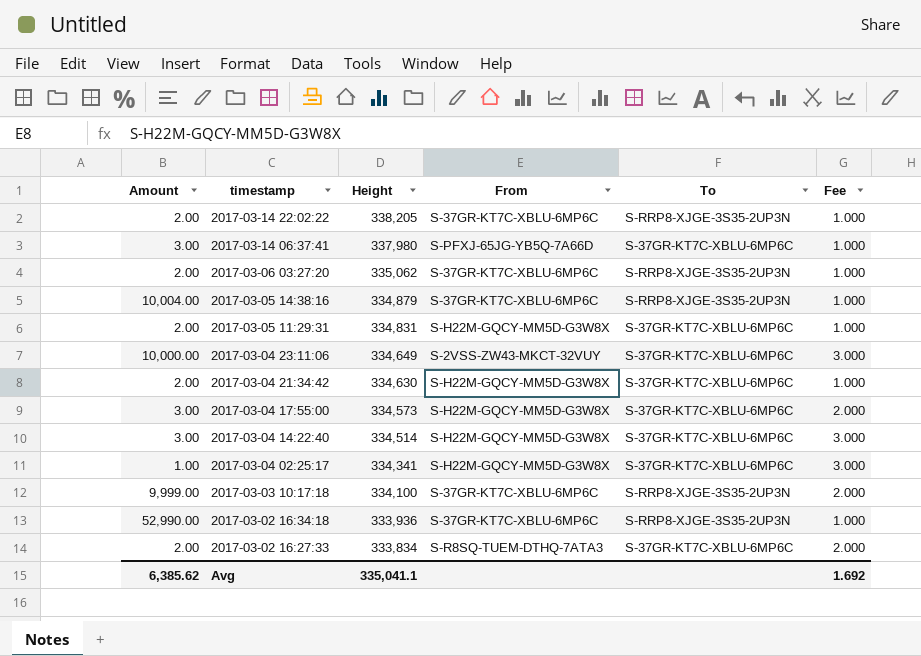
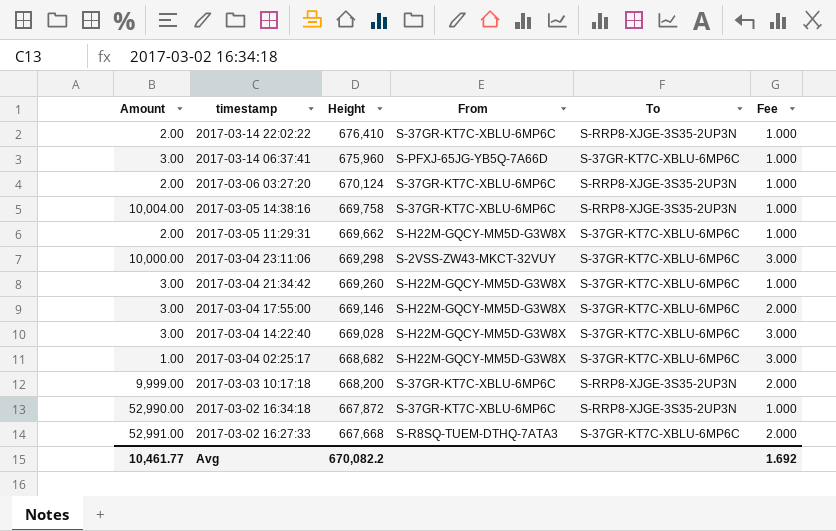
2017-03-14 22:02:22 | Height: 338,205 -> 676,410
2017-03-14 06:37:41 | Height: 337,980 -> 675,960
2017-03-06 03:27:20 | Height: 335,062 -> 670,124
2017-03-05 14:38:16 | Height: 334,879 -> 669,758
2017-03-05 11:29:31 | Height: 334,831 -> 669,662
2017-03-04 23:11:06 | Height: 334,649 -> 669,298
2017-03-04 21:34:42 | Amount: 2.00 -> 3.00
2017-03-04 21:34:42 | Height: 334,630 -> 669,260
2017-03-04 17:55:00 | Height: 334,573 -> 669,146
2017-03-04 14:22:40 | Height: 334,514 -> 669,028
2017-03-04 02:25:17 | Height: 334,341 -> 668,682
2017-03-03 10:17:18 | Height: 334,100 -> 668,200
2017-03-02 16:34:18 | Height: 333,936 -> 667,872
2017-03-02 16:27:33 | Amount: 2.00 -> 52,991.00
2017-03-02 16:27:33 | Height: 333,834 -> 667,668
Avg | Amount: 6,385.62 -> 10,461.77
Avg | Height: 335,041.1 -> 670,082.2

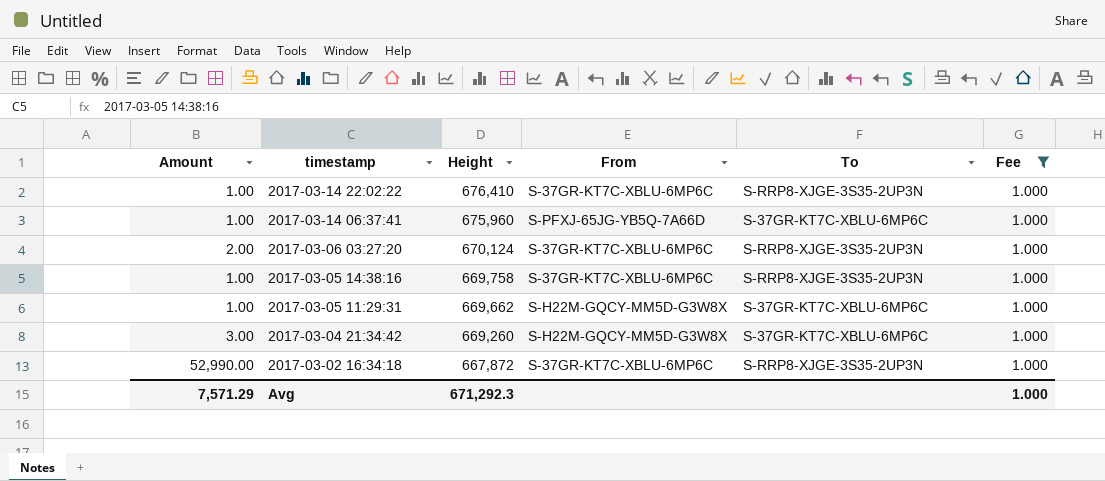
filter: none -> Fee = 1.000
2017-03-14 22:02:22 | Amount: 2.00 -> 1.00
2017-03-14 06:37:41 | Amount: 3.00 -> 1.00
2017-03-05 14:38:16 | Amount: 10,004.00 -> 1.00
2017-03-05 11:29:31 | Amount: 2.00 -> 1.00
Avg | Amount: 10,461.77 -> 7,571.29
Avg | Height: 670,082.2 -> 671,292.3
Avg | Fee: 1.692 -> 1.000

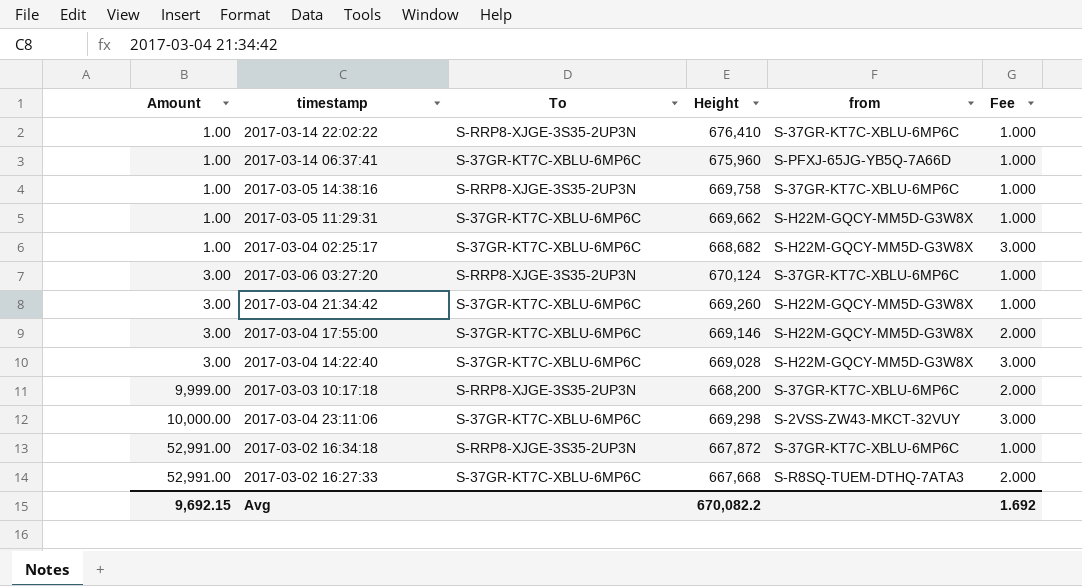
filter: Fee = 1.000 -> none
row order: timestamp descending -> Amount ascending
column To | position: 5 -> 3
column name: From -> from
2017-03-06 03:27:20 | Amount: 2.00 -> 3.00
2017-03-02 16:34:18 | Amount: 52,990.00 -> 52,991.00
Avg | Amount: 7,571.29 -> 9,692.15
Avg | Height: 671,292.3 -> 670,082.2
Avg | Fee: 1.000 -> 1.692

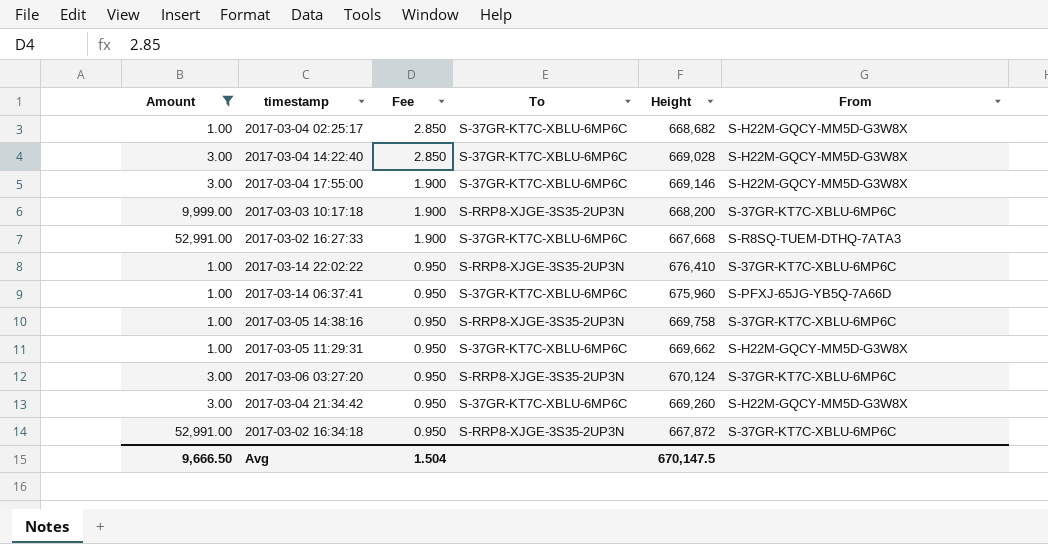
filter: none -> Amount != 10,000.00
row order: Amount ascending -> Fee descending
column Fee | position: 6 -> 3
column name: from -> From
2017-03-04 02:25:17 | Fee: 3.000 -> 2.850
2017-03-04 14:22:40 | Fee: 3.000 -> 2.850
2017-03-04 17:55:00 | Fee: 2.000 -> 1.900
2017-03-03 10:17:18 | Fee: 2.000 -> 1.900
2017-03-02 16:27:33 | Fee: 2.000 -> 1.900
2017-03-14 22:02:22 | Fee: 1.000 -> 0.950
2017-03-14 06:37:41 | Fee: 1.000 -> 0.950
2017-03-05 14:38:16 | Fee: 1.000 -> 0.950
2017-03-05 11:29:31 | Fee: 1.000 -> 0.950
2017-03-06 03:27:20 | Fee: 1.000 -> 0.950
2017-03-04 21:34:42 | Fee: 1.000 -> 0.950
2017-03-02 16:34:18 | Fee: 1.000 -> 0.950
Avg | Amount: 9,692.15 -> 9,666.50
Avg | Fee: 1.692 -> 1.504
Avg | Height: 670,082.2 -> 670,147.5

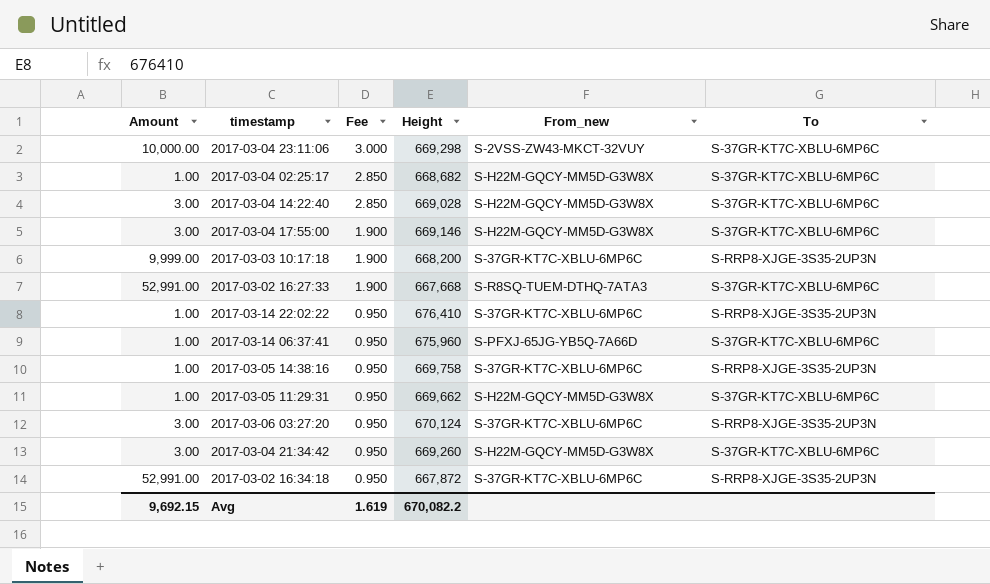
filter: Amount != 10,000.00 -> none
column name: From -> From_new
column To | position: 4 -> 6
Avg | Amount: 9,666.50 -> 9,692.15
Avg | Fee: 1.504 -> 1.619
Avg | Height: 670,147.5 -> 670,082.2

